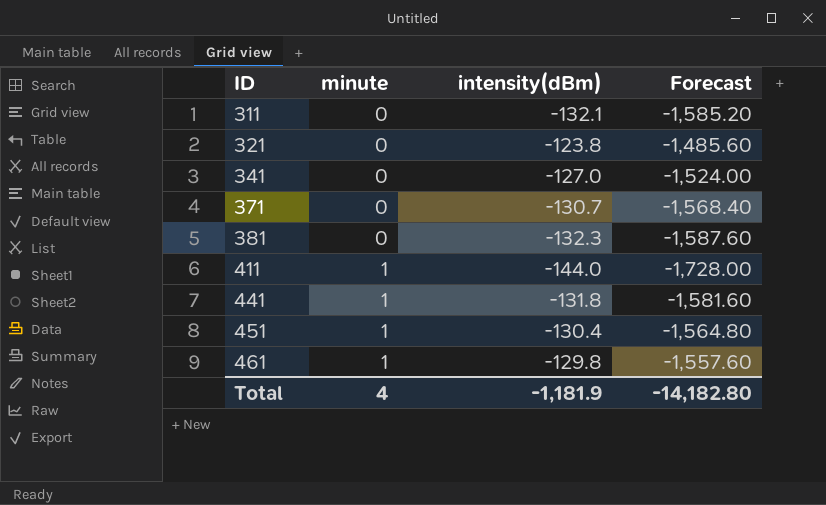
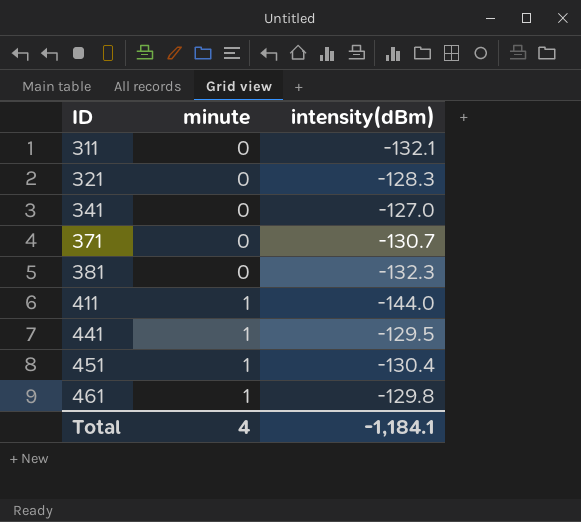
column Forecast | formula: [intensity(dBm)] * 12 -> none
321 | intensity(dBm): -123.8 -> -128.3
441 | intensity(dBm): -131.8 -> -129.5
Total | intensity(dBm): -1,181.9 -> -1,184.1

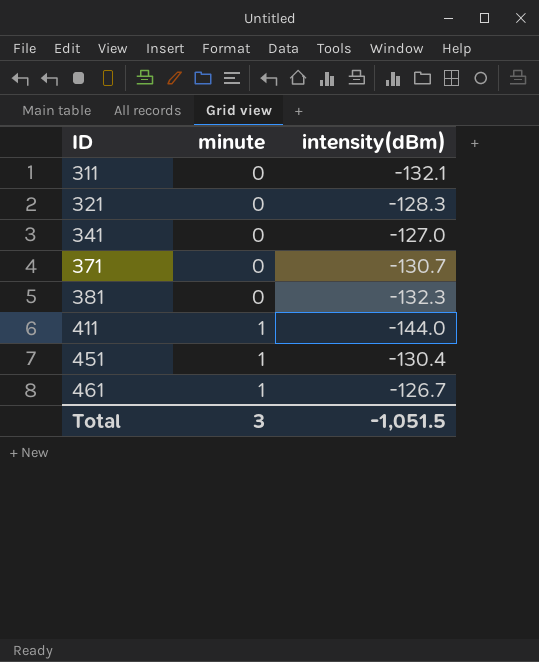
row 441: 1 | -129.5 -> none
461 | intensity(dBm): -129.8 -> -126.7
Total | minute: 4 -> 3
Total | intensity(dBm): -1,184.1 -> -1,051.5

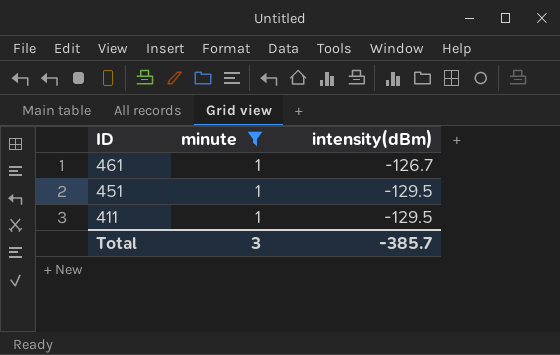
filter: none -> minute = 1
row order: ID ascending -> ID descending
451 | intensity(dBm): -130.4 -> -129.5
411 | intensity(dBm): -144.0 -> -129.5
Total | intensity(dBm): -1,051.5 -> -385.7

